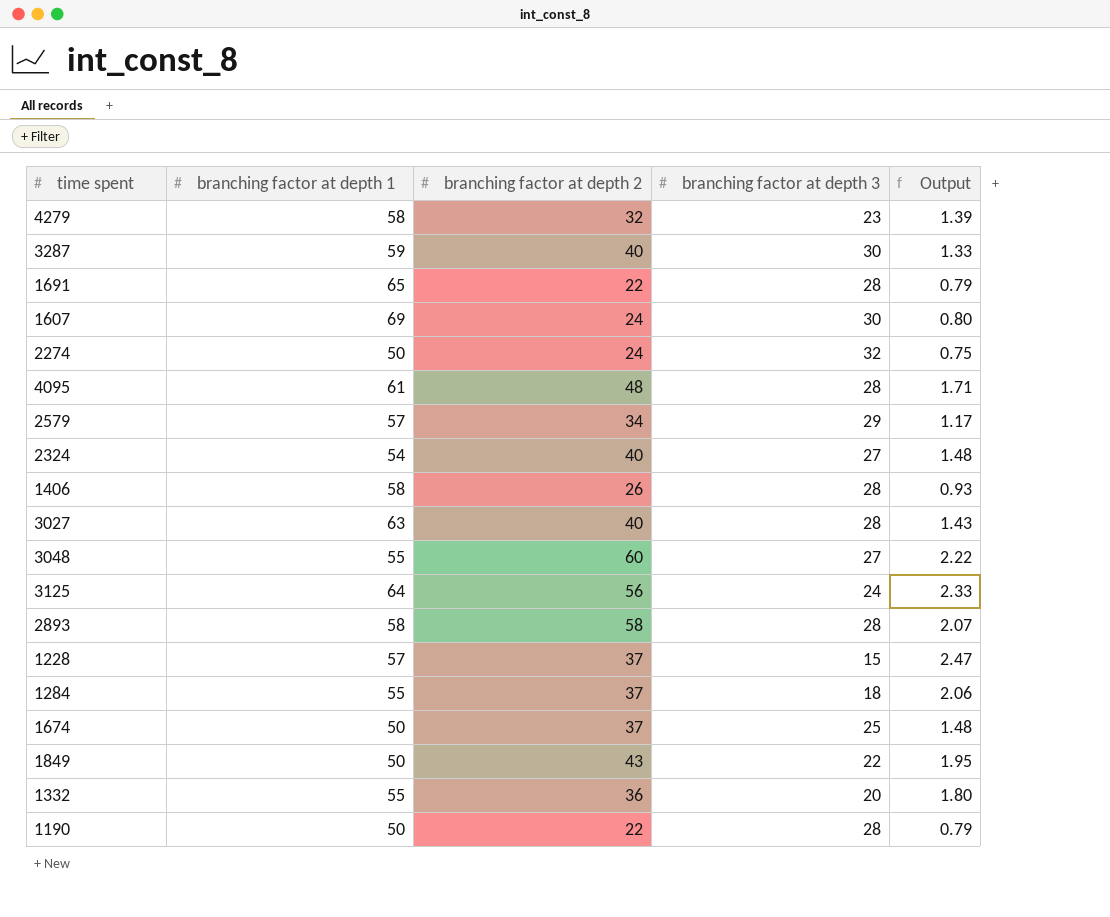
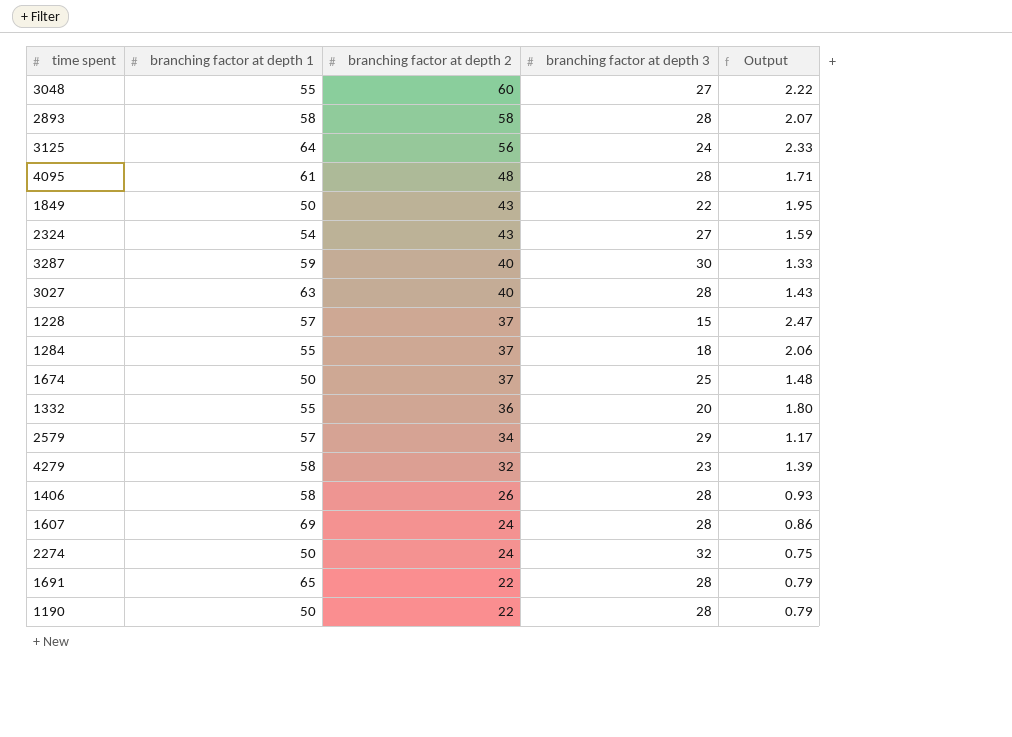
row order: none -> branching factor at depth 2 descending
2324 | branching factor at depth 2: 40 -> 43
2324 | Output: 1.48 -> 1.59
1607 | branching factor at depth 3: 30 -> 28
1607 | Output: 0.80 -> 0.86

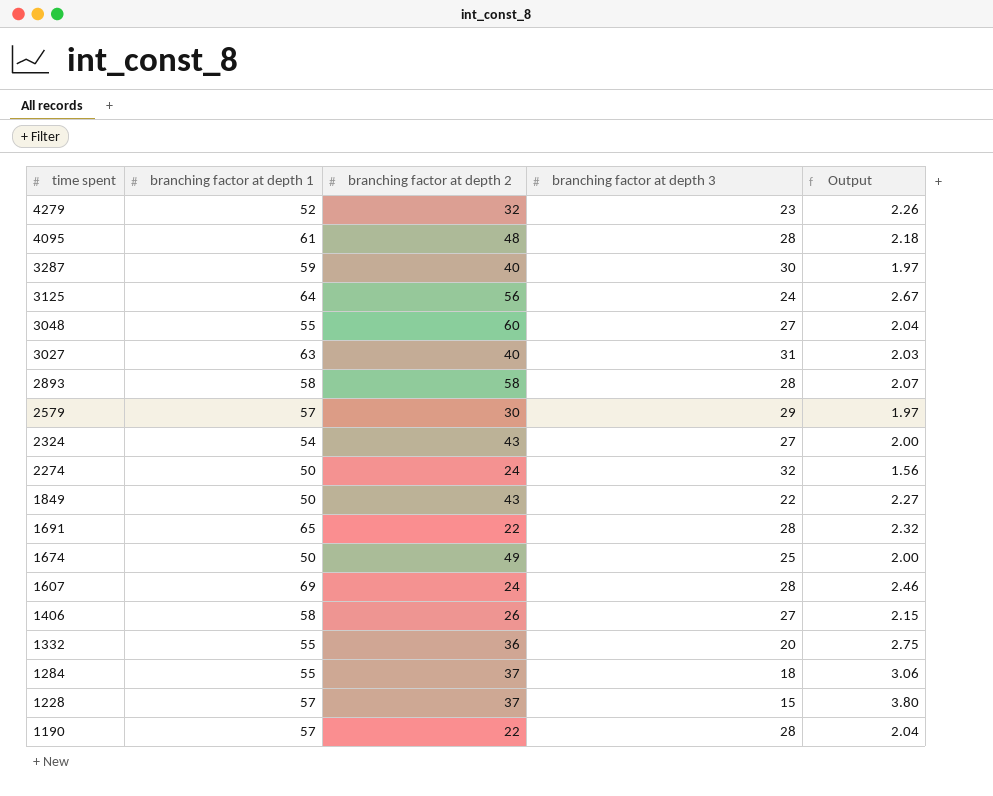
row order: branching factor at depth 2 descending -> time spent descending
column Output | formula: [branching factor at depth 2] / [branching factor at depth 3] -> [branching factor at depth 1] / [branching factor at depth 3]
4279 | branching factor at depth 1: 58 -> 52
3027 | branching factor at depth 3: 28 -> 31
2579 | branching factor at depth 2: 34 -> 30
1674 | branching factor at depth 2: 37 -> 49
1406 | branching factor at depth 3: 28 -> 27
1190 | branching factor at depth 1: 50 -> 57

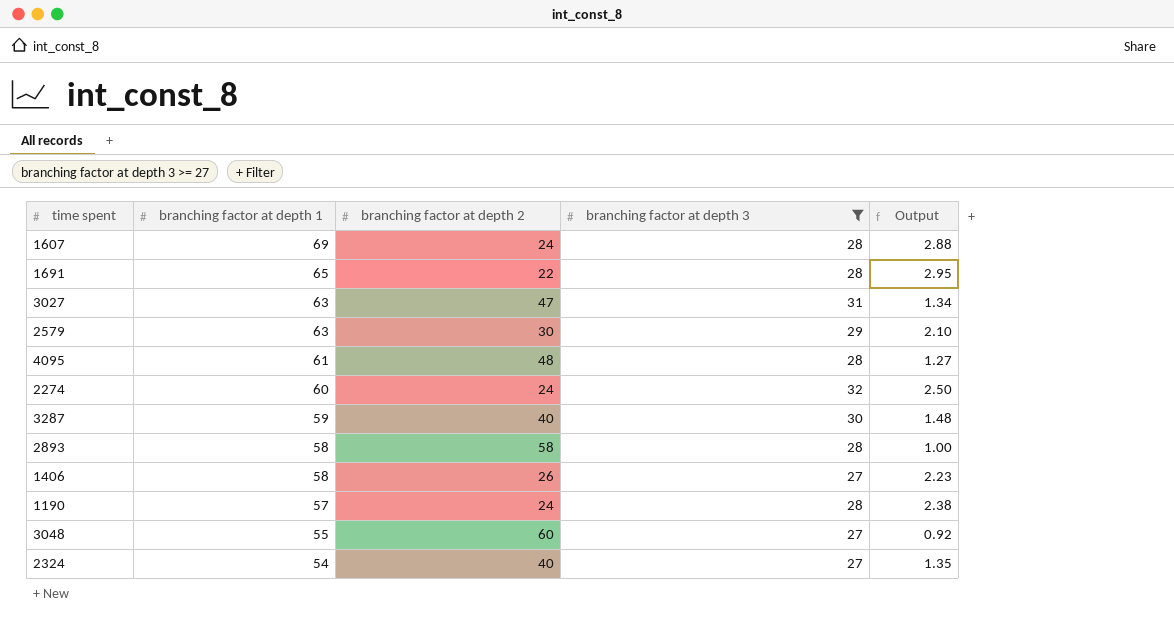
filter: none -> branching factor at depth 3 >= 27
row order: time spent descending -> branching factor at depth 1 descending
column Output | formula: [branching factor at depth 1] / [branching factor at depth 3] -> [branching factor at depth 1] / [branching factor at depth 2]
3027 | branching factor at depth 2: 40 -> 47
2579 | branching factor at depth 1: 57 -> 63
2274 | branching factor at depth 1: 50 -> 60
1190 | branching factor at depth 2: 22 -> 24
2324 | branching factor at depth 2: 43 -> 40

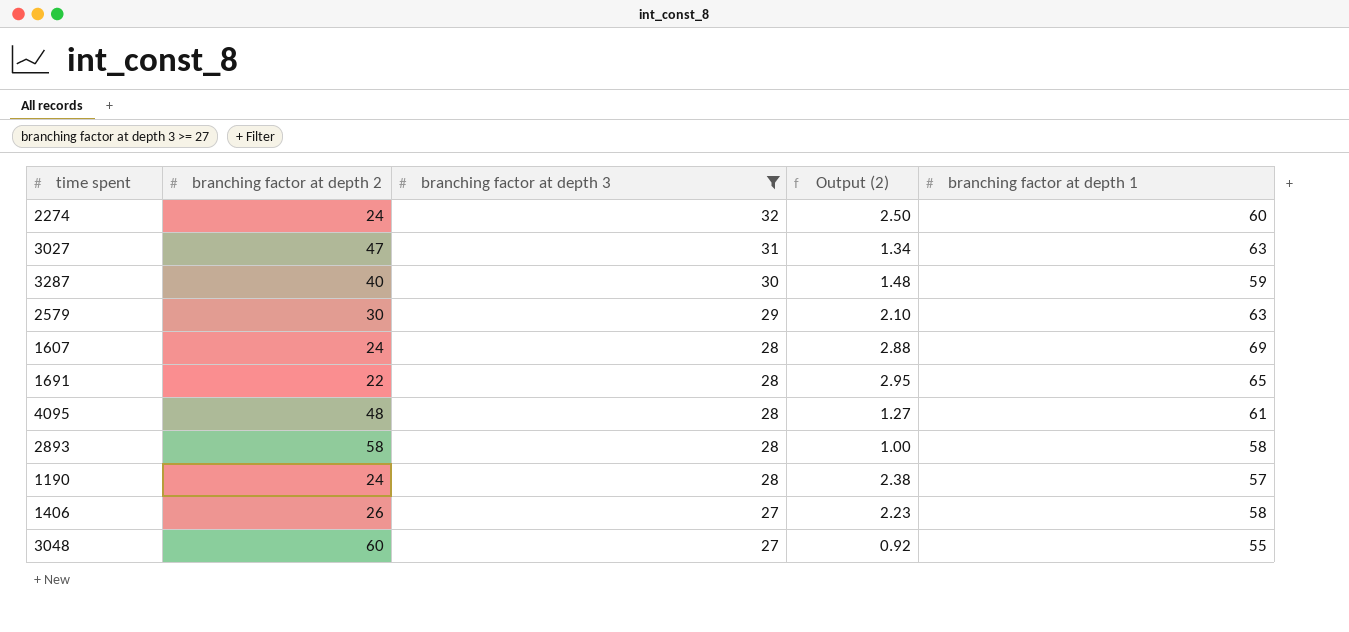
row order: branching factor at depth 1 descending -> branching factor at depth 3 descending
column name: Output -> Output (2)
column branching factor at depth 1 | position: 2 -> 5
row 2324: 54 | 40 | 27 | 1.35 -> none

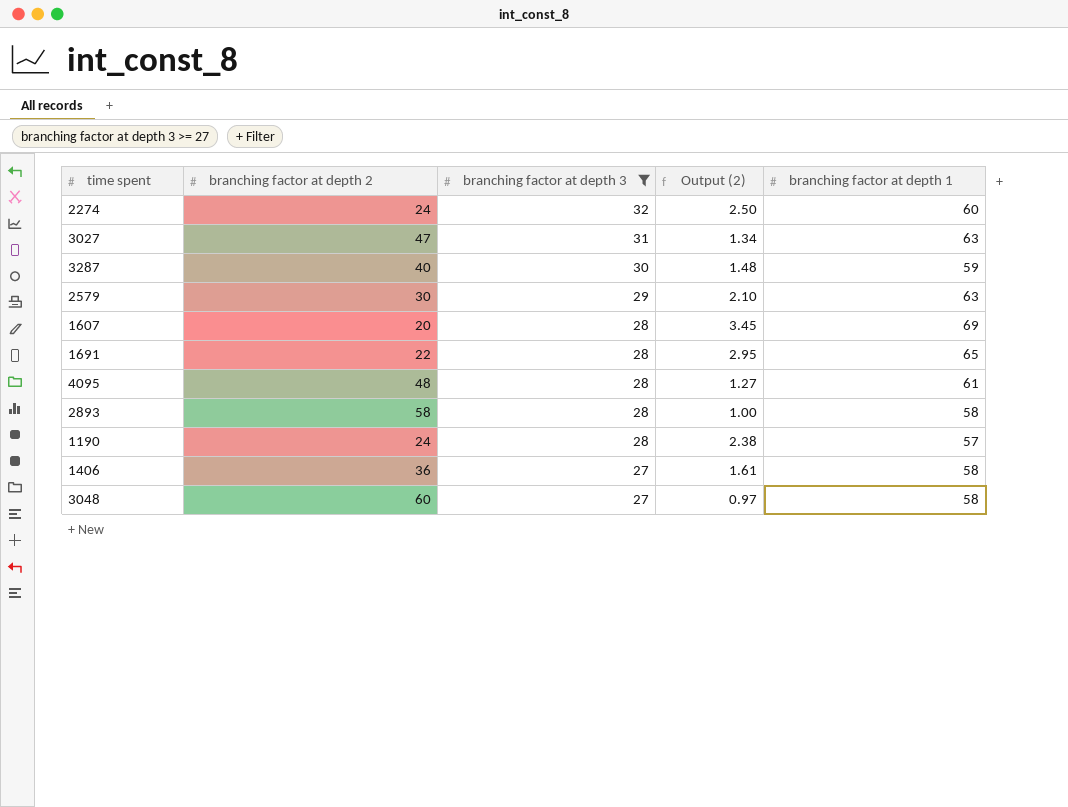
1607 | branching factor at depth 2: 24 -> 20
1607 | Output (2): 2.88 -> 3.45
1406 | branching factor at depth 2: 26 -> 36
1406 | Output (2): 2.23 -> 1.61
3048 | Output (2): 0.92 -> 0.97
3048 | branching factor at depth 1: 55 -> 58

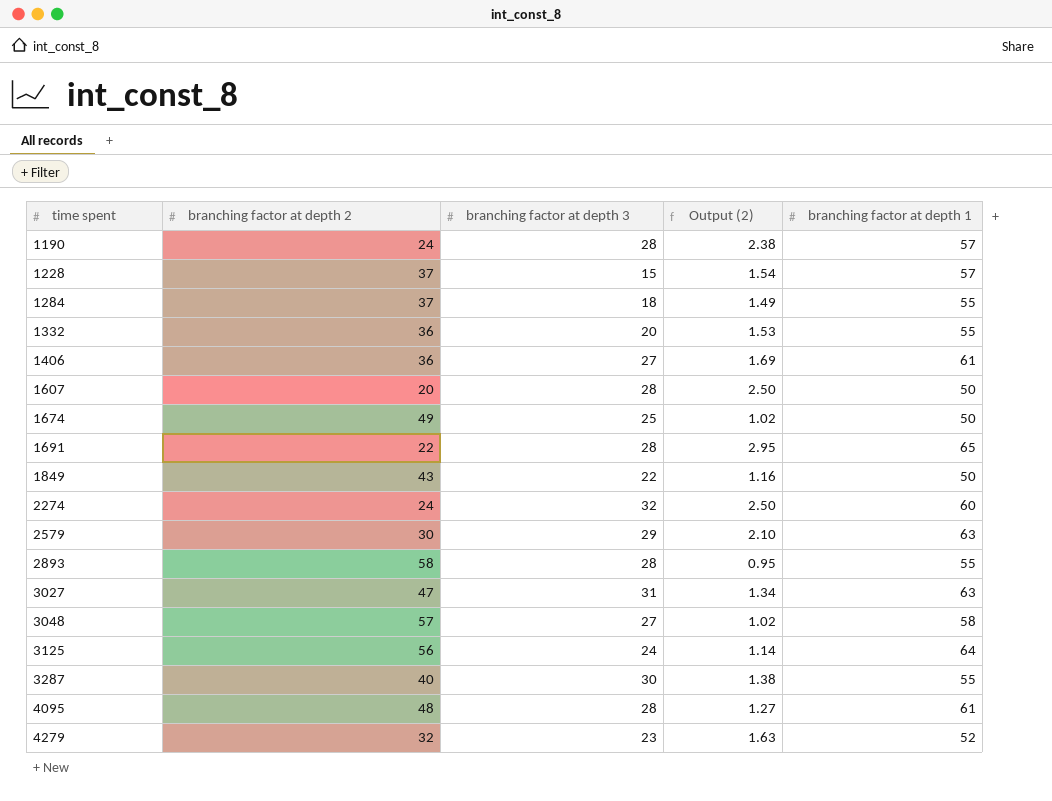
filter: branching factor at depth 3 >= 27 -> none
row order: branching factor at depth 3 descending -> time spent ascending
1406 | Output (2): 1.61 -> 1.69
1406 | branching factor at depth 1: 58 -> 61
1607 | Output (2): 3.45 -> 2.50
1607 | branching factor at depth 1: 69 -> 50
2893 | Output (2): 1.00 -> 0.95
2893 | branching factor at depth 1: 58 -> 55
3048 | branching factor at depth 2: 60 -> 57
3048 | Output (2): 0.97 -> 1.02
3287 | Output (2): 1.48 -> 1.38
3287 | branching factor at depth 1: 59 -> 55

